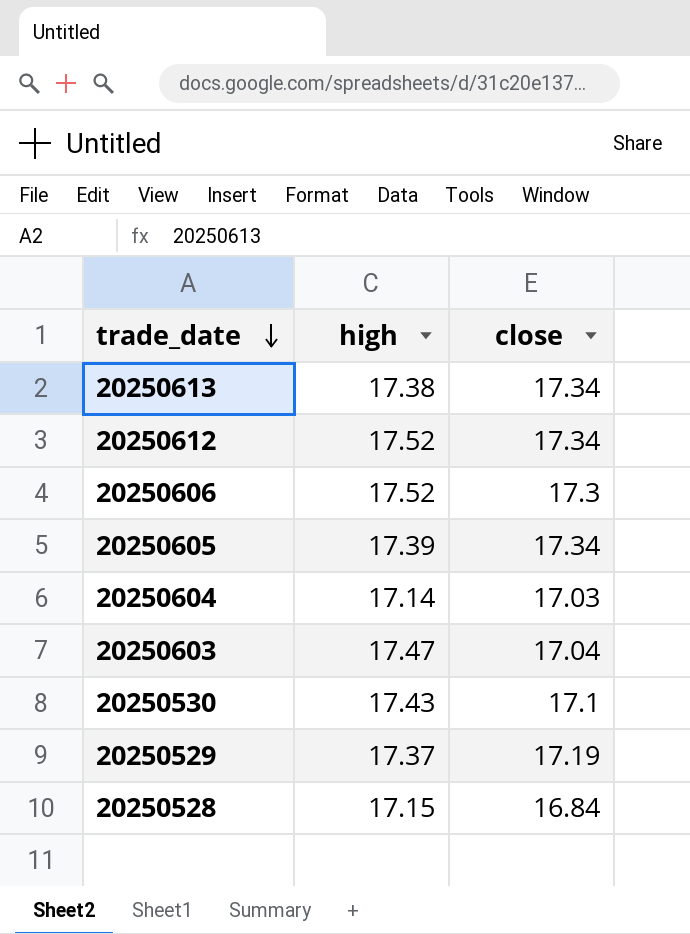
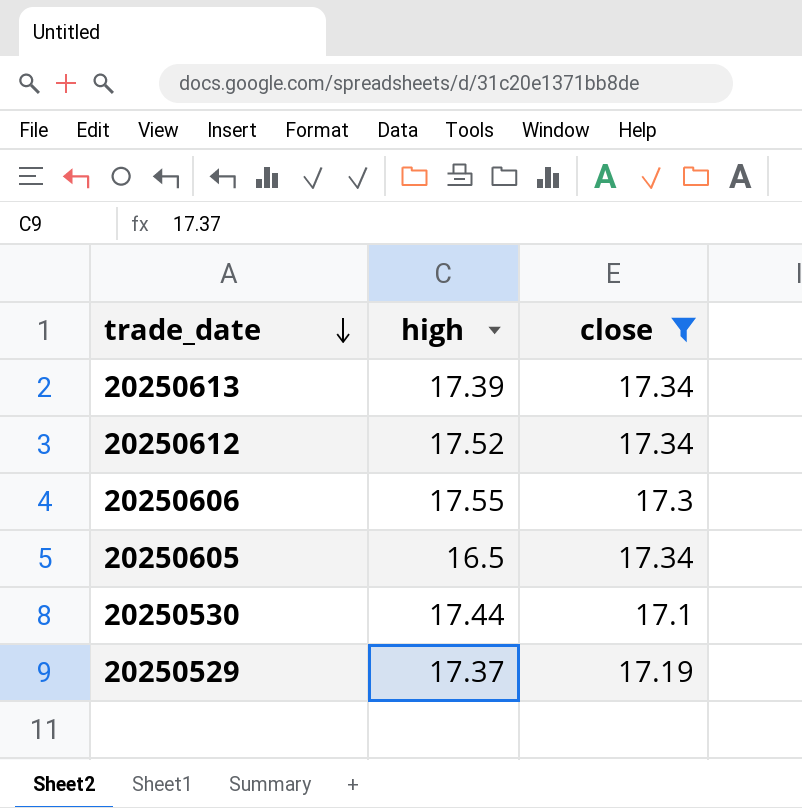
filter: none -> close >= 17.1
20250613 | high: 17.38 -> 17.39
20250606 | high: 17.52 -> 17.55
20250605 | high: 17.39 -> 16.5
20250530 | high: 17.43 -> 17.44

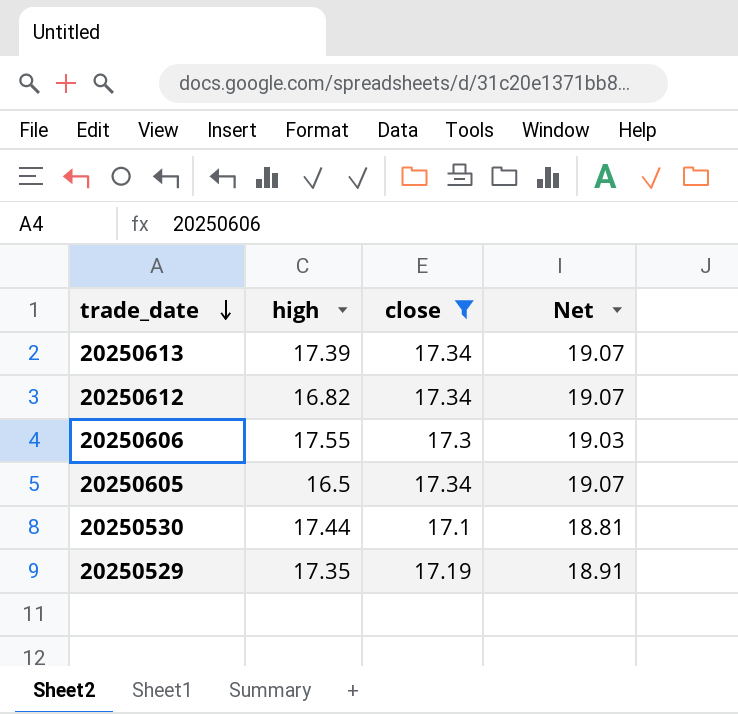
column Net | formula: none -> [close] * 1.1
20250612 | high: 17.52 -> 16.82
20250529 | high: 17.37 -> 17.35

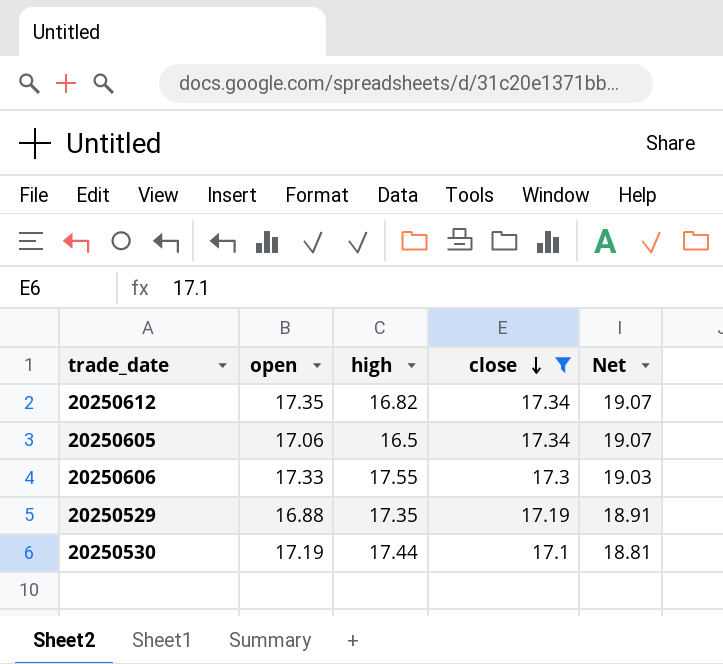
row order: trade_date descending -> close descending
column open | position: none -> 2
row 20250613: 17.39 | 17.34 | 19.07 -> none

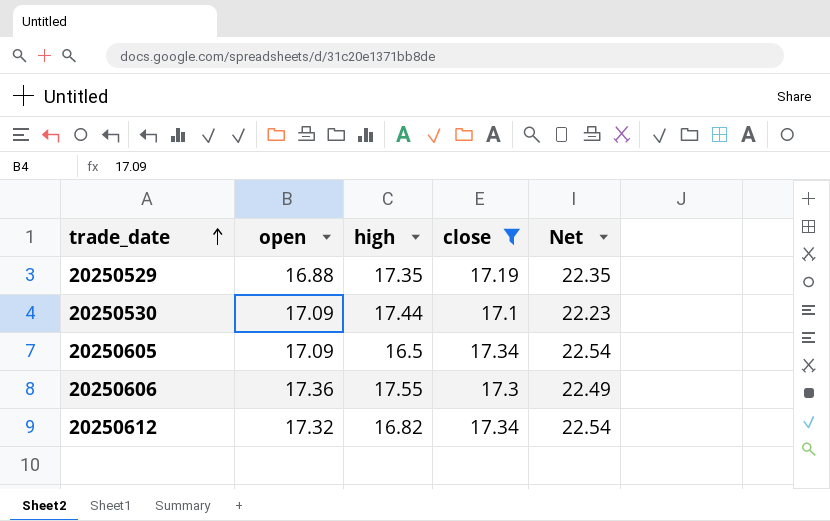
row order: close descending -> trade_date ascending
column Net | formula: [close] * 1.1 -> [close] * 1.3
20250530 | open: 17.19 -> 17.09
20250605 | open: 17.06 -> 17.09
20250606 | open: 17.33 -> 17.36
20250612 | open: 17.35 -> 17.32

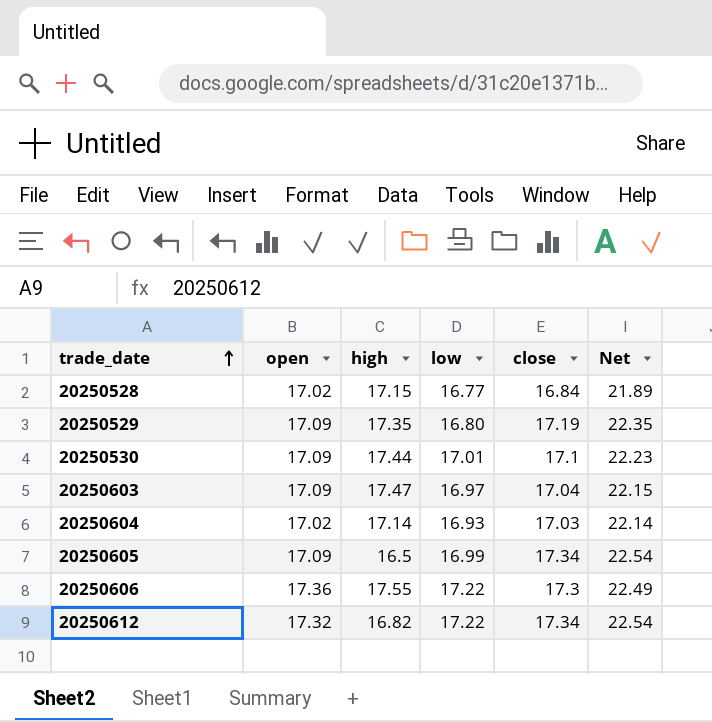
filter: close >= 17.1 -> none
column low | position: none -> 4
20250529 | open: 16.88 -> 17.09

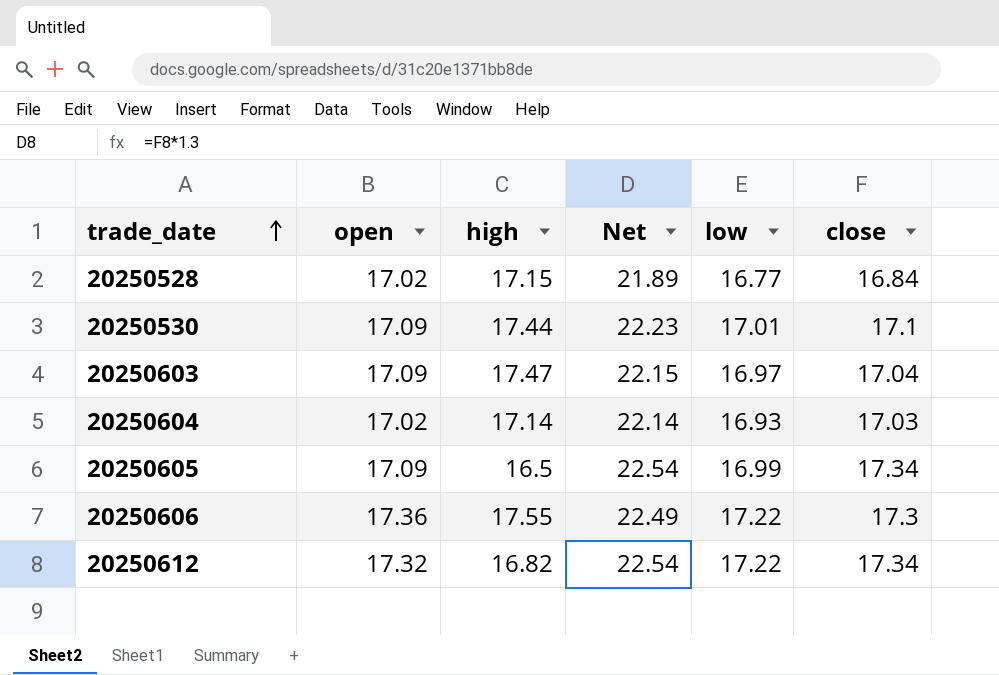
column Net | position: 6 -> 4
row 20250529: 17.09 | 17.35 | 16.80 | 17.19 | 22.35 -> none

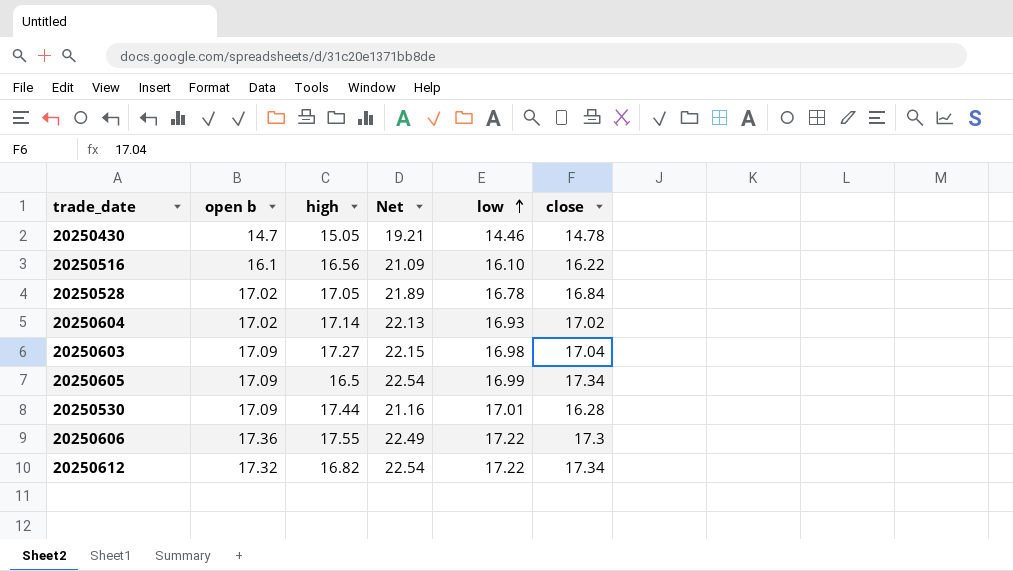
row order: trade_date ascending -> low ascending
column name: open -> open b
row 20250430: none -> 14.7 | 15.05 | 19.21 | 14.46 | 14.78
row 20250516: none -> 16.1 | 16.56 | 21.09 | 16.10 | 16.22
20250528 | high: 17.15 -> 17.05
20250528 | low: 16.77 -> 16.78
20250604 | Net: 22.14 -> 22.13
20250604 | close: 17.03 -> 17.02
20250603 | high: 17.47 -> 17.27
20250603 | low: 16.97 -> 16.98
20250530 | Net: 22.23 -> 21.16
20250530 | close: 17.1 -> 16.28

